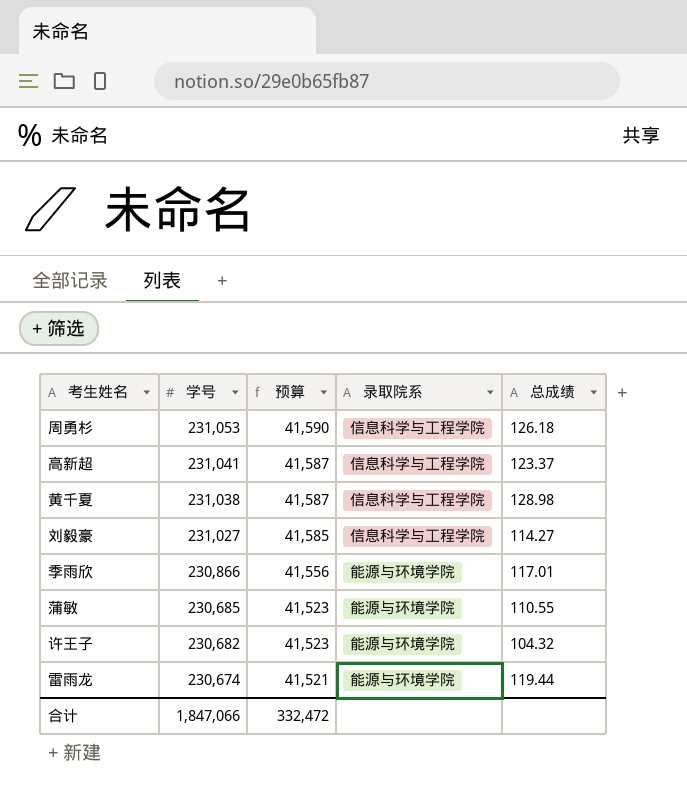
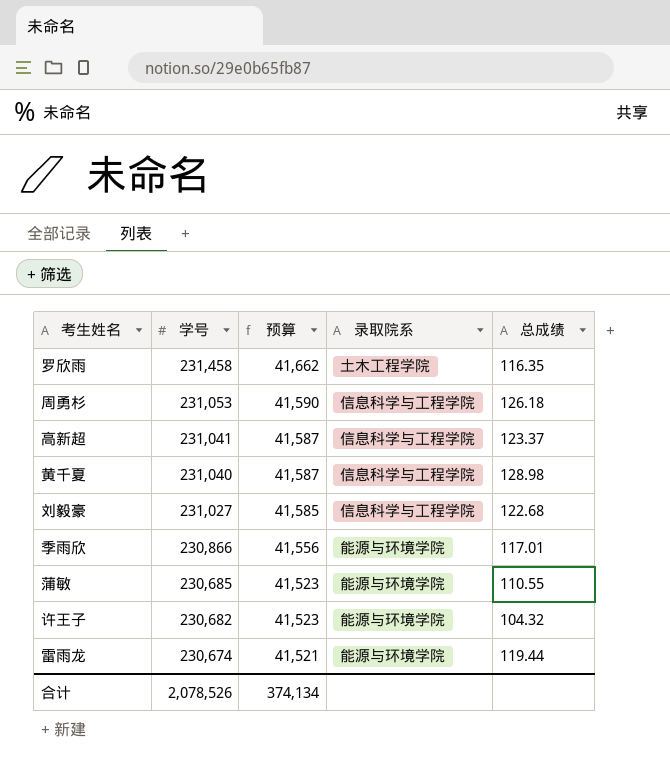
row 罗欣雨: none -> 231,458 | 41,662 | 土木工程学院 | 116.35
黄千夏 | 学号: 231,038 -> 231,040
刘毅豪 | 总成绩: 114.27 -> 122.68
合计 | 学号: 1,847,066 -> 2,078,526
合计 | 预算: 332,472 -> 374,134

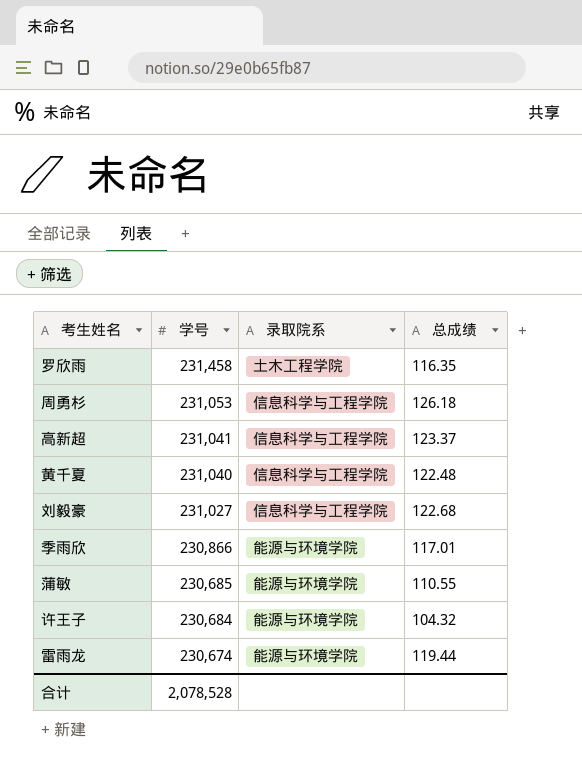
column 预算 | formula: [学号] * 0.18 -> none
黄千夏 | 总成绩: 128.98 -> 122.48
许王子 | 学号: 230,682 -> 230,684
合计 | 学号: 2,078,526 -> 2,078,528

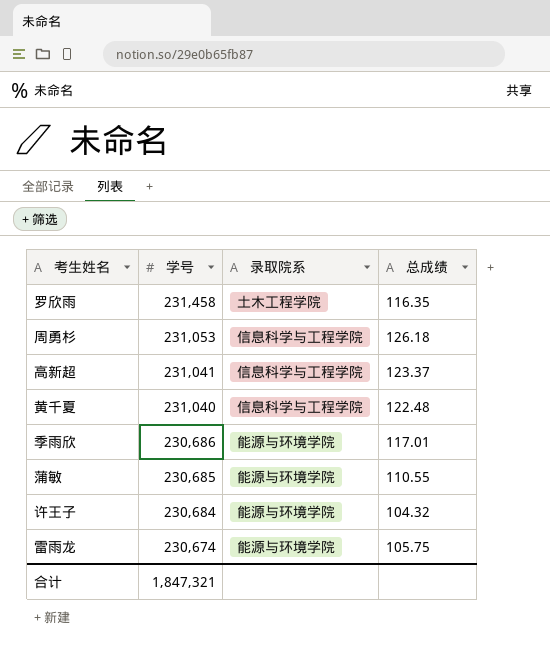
row 刘毅豪: 231,027 | 信息科学与工程学院 | 122.68 -> none
季雨欣 | 学号: 230,866 -> 230,686
雷雨龙 | 总成绩: 119.44 -> 105.75
合计 | 学号: 2,078,528 -> 1,847,321

